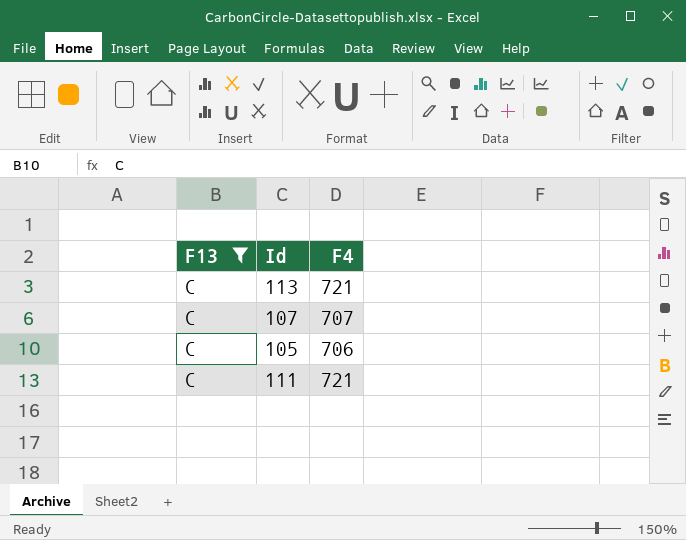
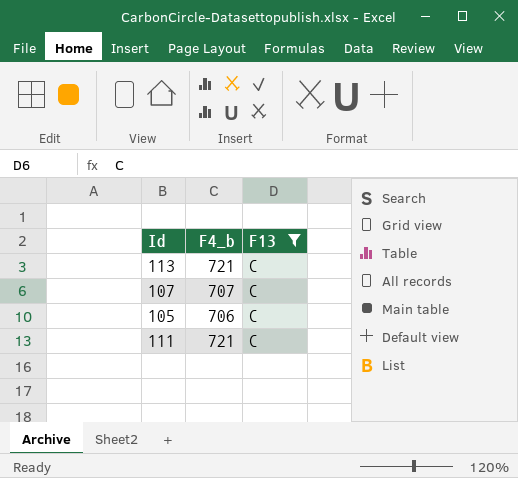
column name: F4 -> F4_b
column F13 | position: 1 -> 3

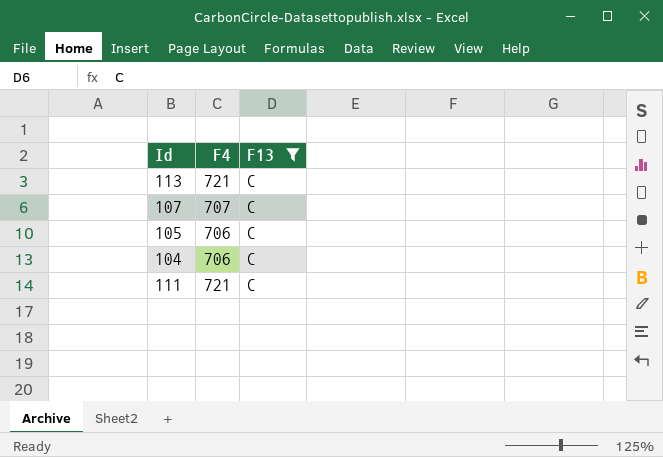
column name: F4_b -> F4
row 104: none -> 706 | C

